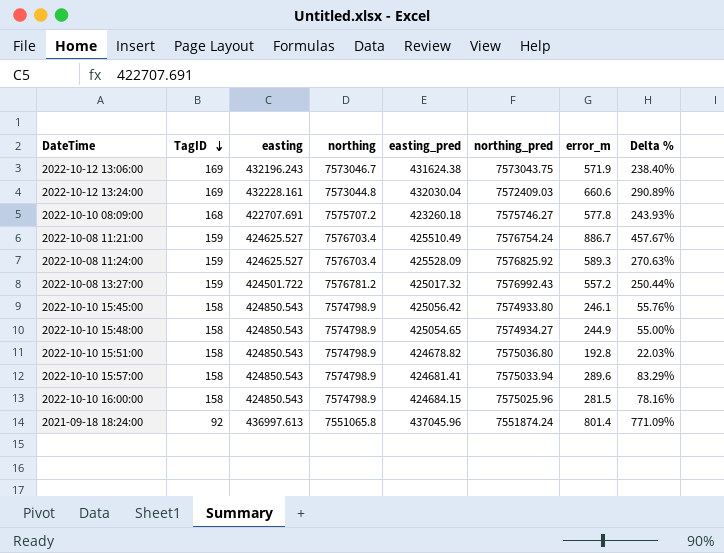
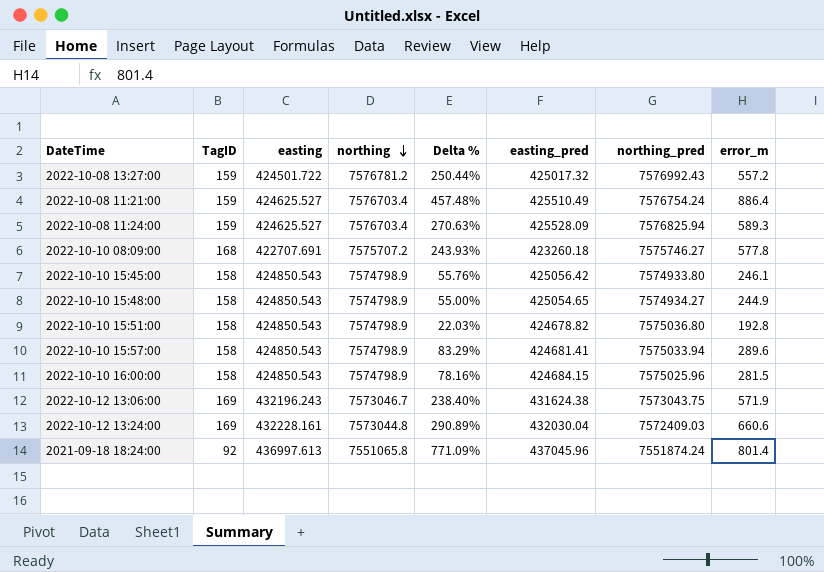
row order: TagID descending -> northing descending
column Delta % | position: 8 -> 5
2022-10-08 11:21:00 | Delta %: 457.67% -> 457.48%
2022-10-08 11:21:00 | error_m: 886.7 -> 886.4
2022-10-08 11:24:00 | northing_pred: 7576825.92 -> 7576825.94

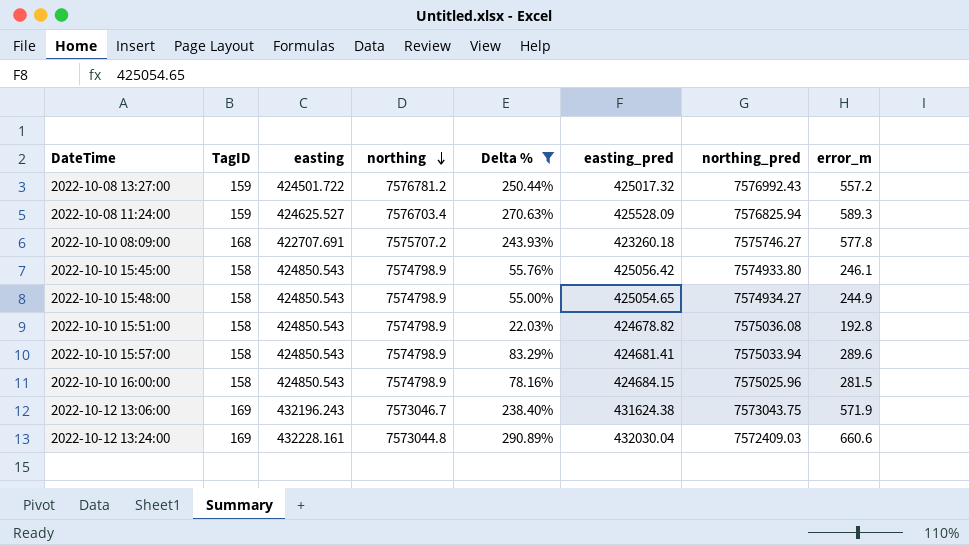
filter: none -> Delta % <= 290.89%
2022-10-10 15:51:00 | northing_pred: 7575036.80 -> 7575036.08

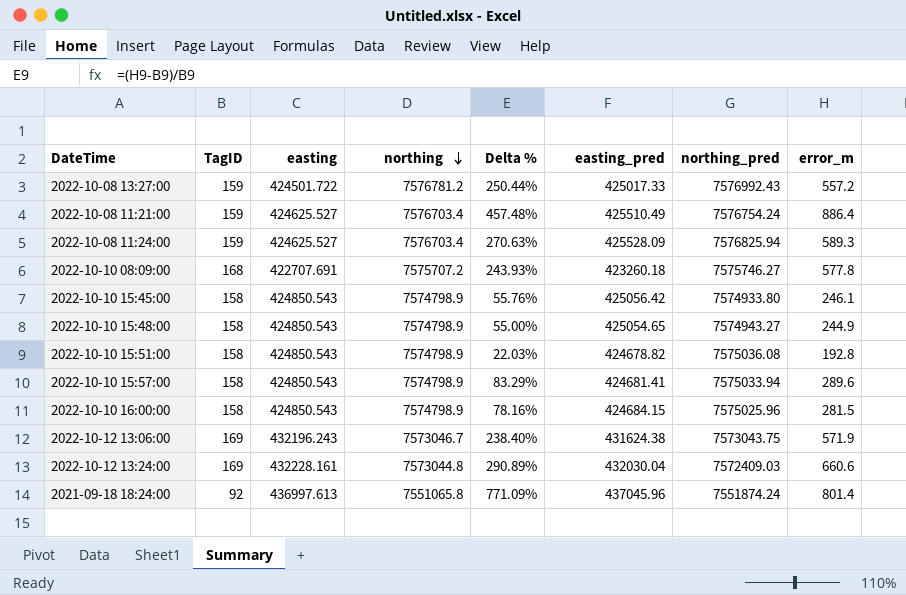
filter: Delta % <= 290.89% -> none
2022-10-08 13:27:00 | easting_pred: 425017.32 -> 425017.33
2022-10-10 15:48:00 | northing_pred: 7574934.27 -> 7574943.27

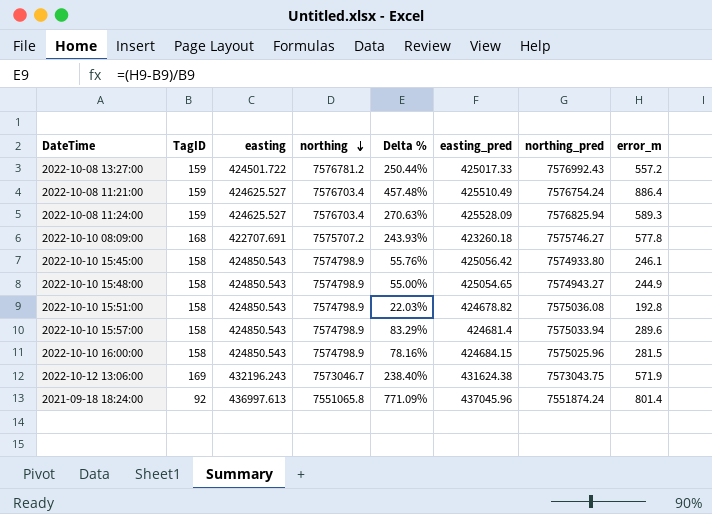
row 2022-10-12 13:24:00: 169 | 432228.161 | 7573044.8 | 290.89% | 432030.04 | 7572409.03 | 660.6 -> none
2022-10-10 15:57:00 | easting_pred: 424681.41 -> 424681.4

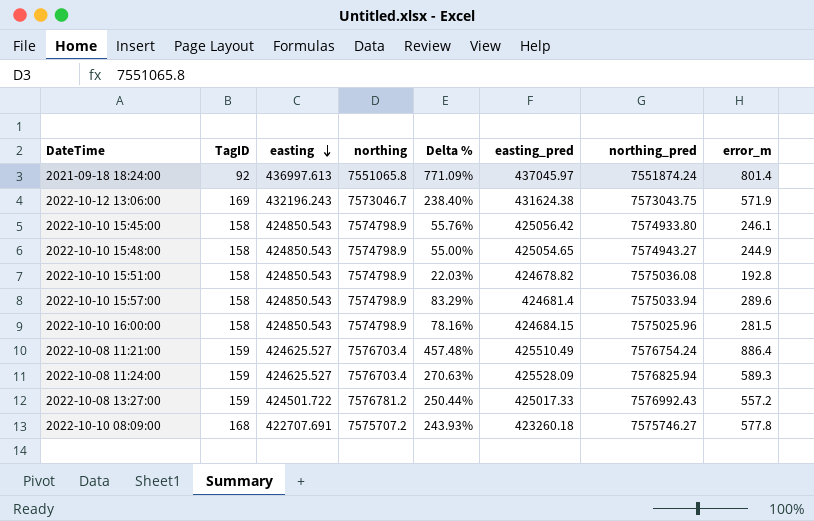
row order: northing descending -> easting descending
2021-09-18 18:24:00 | easting_pred: 437045.96 -> 437045.97

